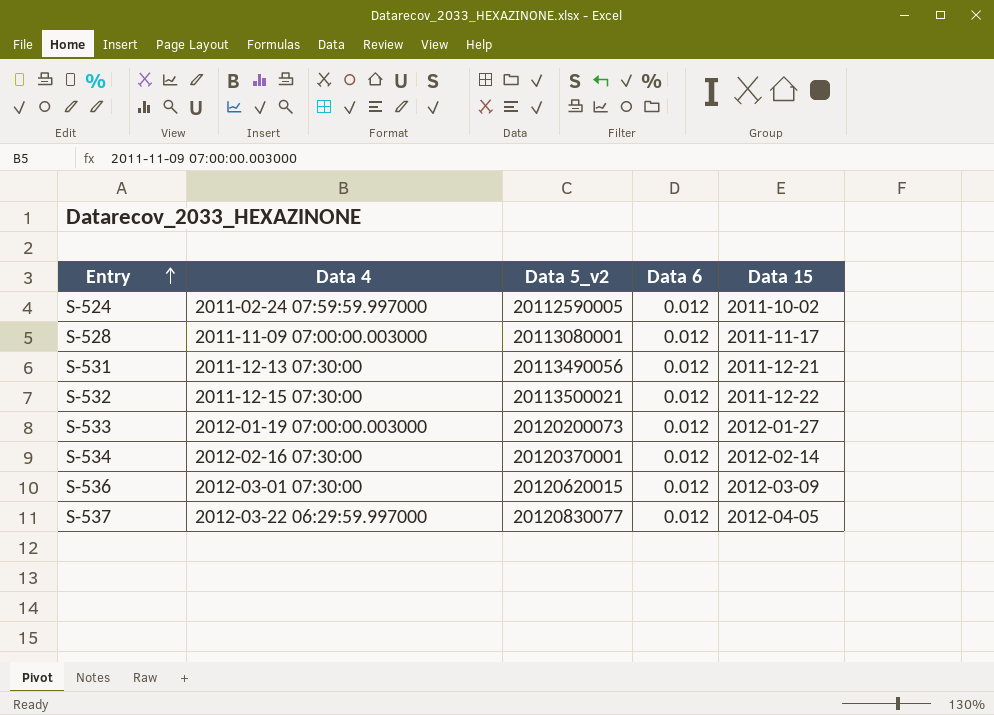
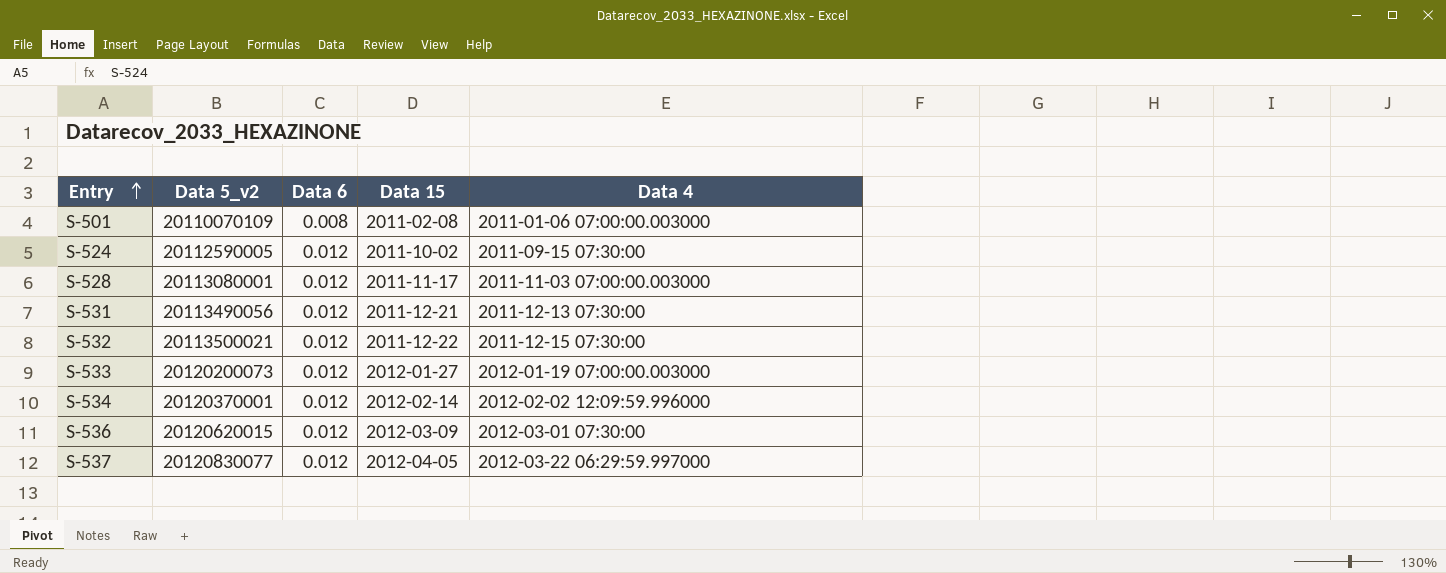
column Data 4 | position: 2 -> 5
row S-501: none -> 20110070109 | 0.008 | 2011-02-08 | 2011-01-06 07:00:00.003000
S-524 | Data 4: 2011-02-24 07:59:59.997000 -> 2011-09-15 07:30:00
S-528 | Data 4: 2011-11-09 07:00:00.003000 -> 2011-11-03 07:00:00.003000
S-534 | Data 4: 2012-02-16 07:30:00 -> 2012-02-02 12:09:59.996000

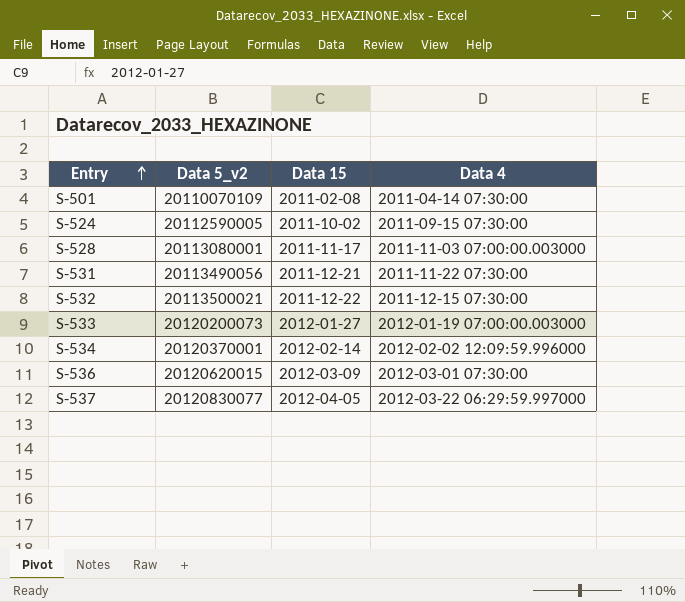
column Data 6 | position: 3 -> none
S-501 | Data 4: 2011-01-06 07:00:00.003000 -> 2011-04-14 07:30:00
S-531 | Data 4: 2011-12-13 07:30:00 -> 2011-11-22 07:30:00

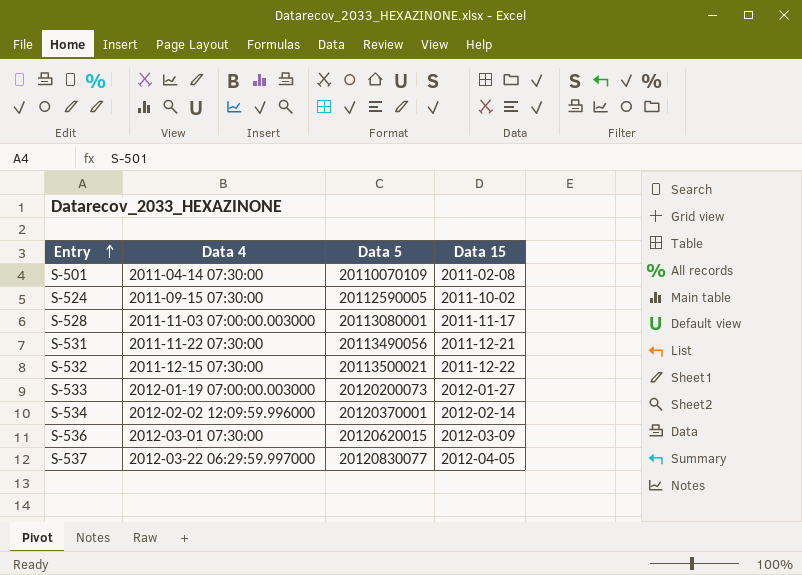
column Data 4 | position: 4 -> 2
column name: Data 5_v2 -> Data 5

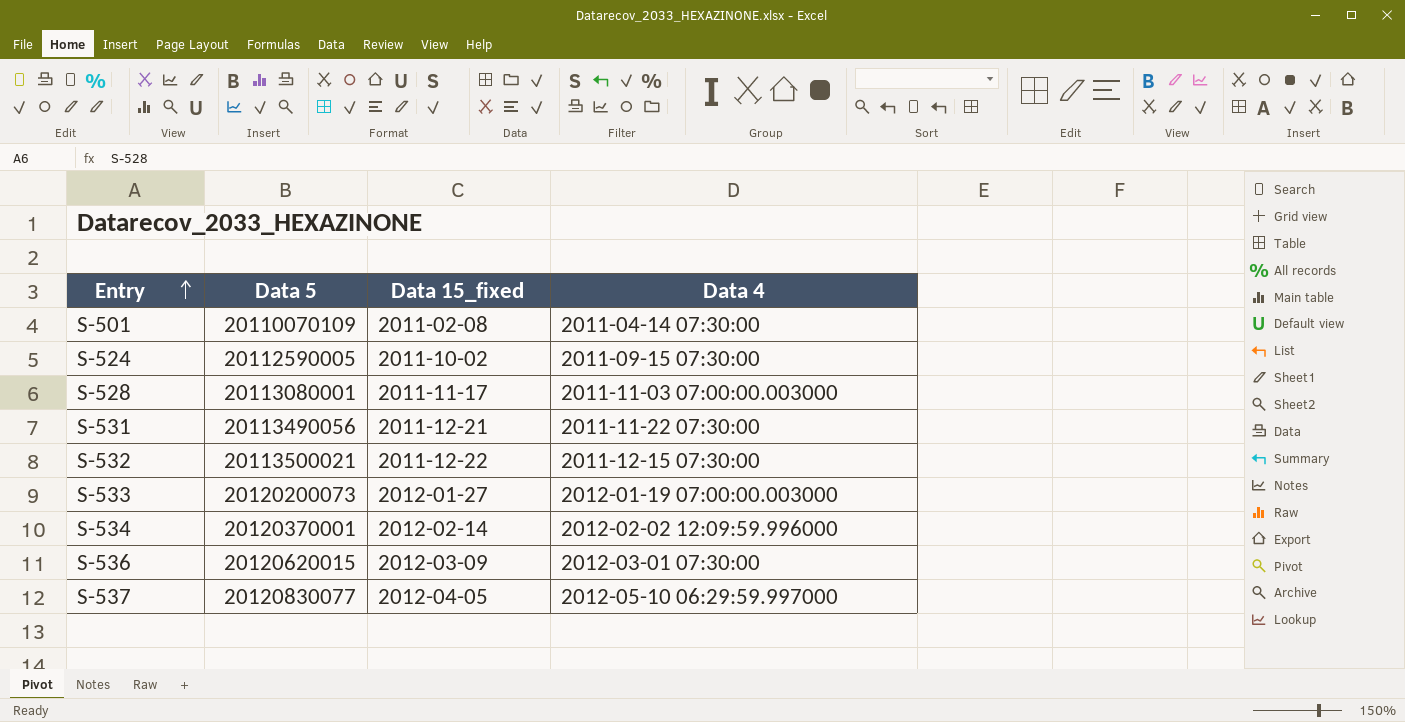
column name: Data 15 -> Data 15_fixed
column Data 4 | position: 2 -> 4
S-537 | Data 4: 2012-03-22 06:29:59.997000 -> 2012-05-10 06:29:59.997000

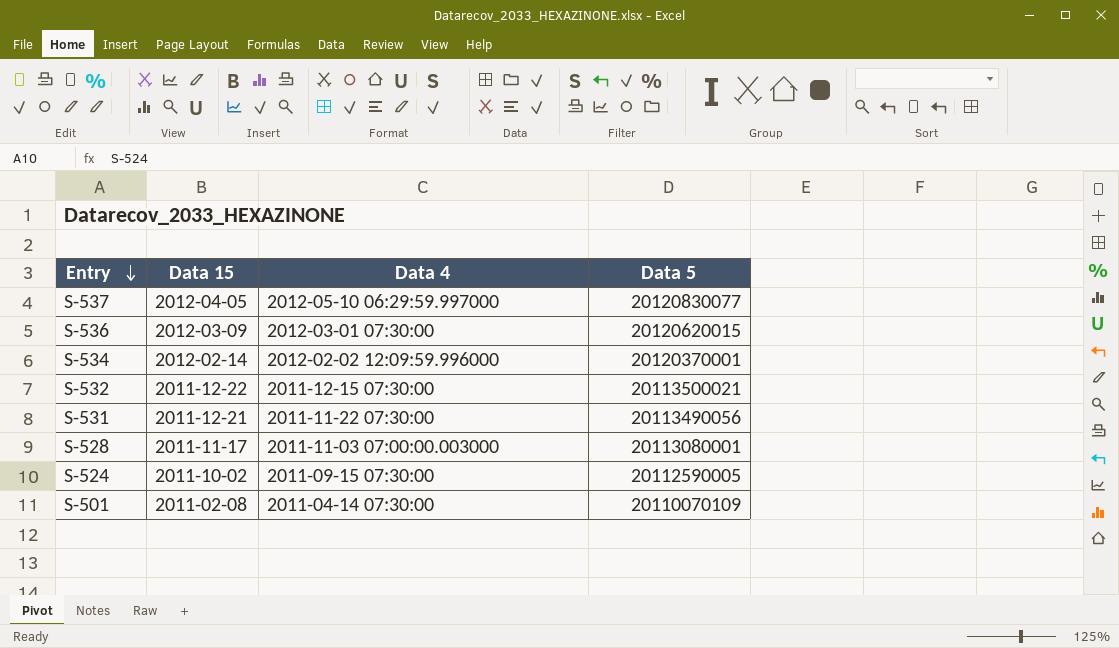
row order: Entry ascending -> Entry descending
column name: Data 15_fixed -> Data 15
column Data 5 | position: 2 -> 4
row S-533: 20120200073 | 2012-01-27 | 2012-01-19 07:00:00.003000 -> none

